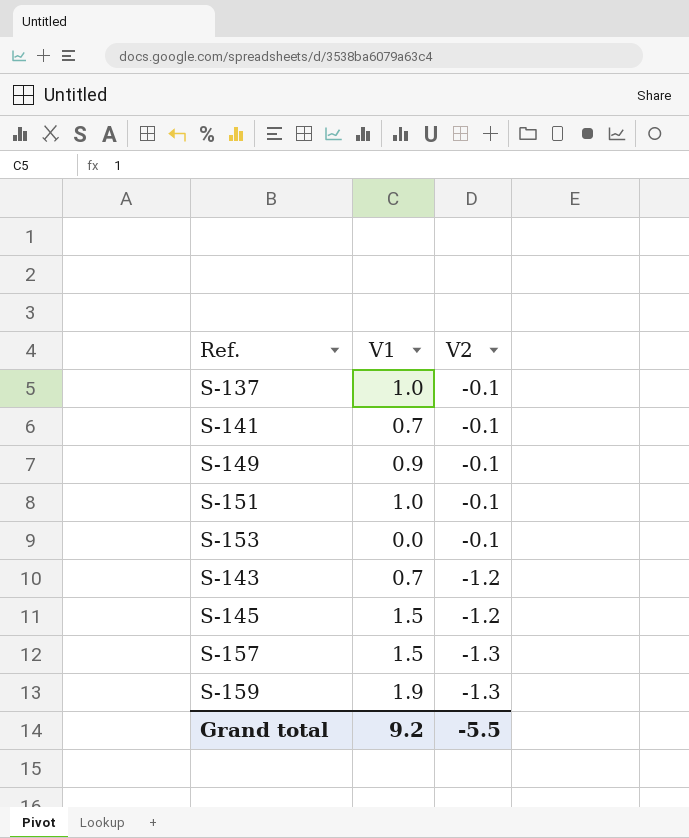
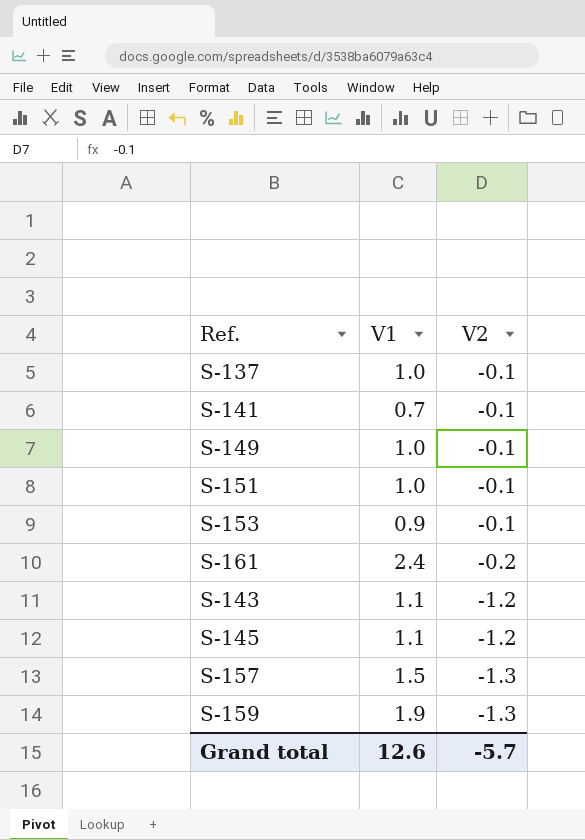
S-149 | V1: 0.9 -> 1.0
S-153 | V1: 0.0 -> 0.9
row S-161: none -> 2.4 | -0.2
S-143 | V1: 0.7 -> 1.1
S-145 | V1: 1.5 -> 1.1
Grand total | V1: 9.2 -> 12.6
Grand total | V2: -5.5 -> -5.7

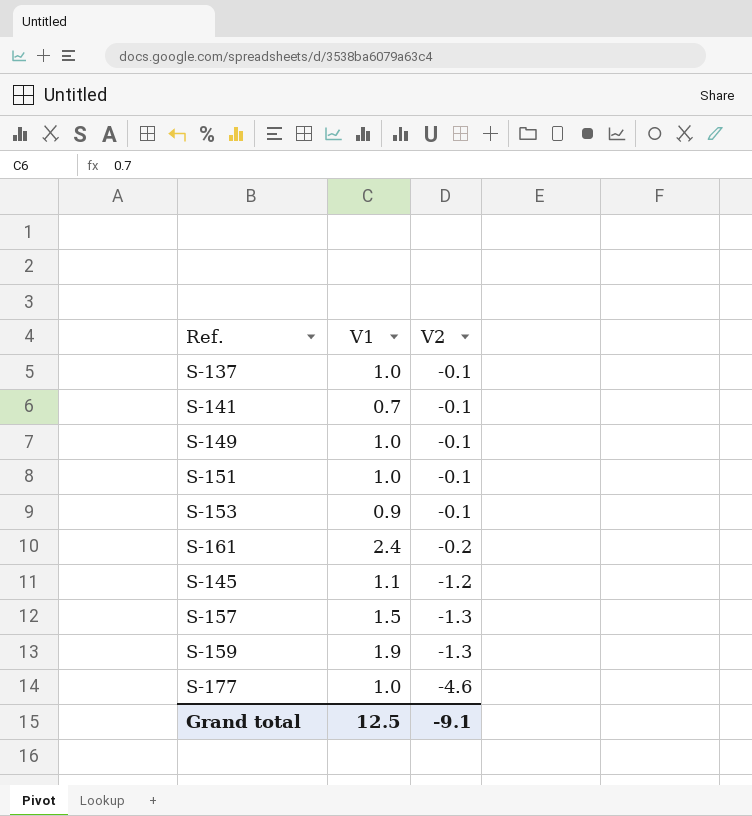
row S-143: 1.1 | -1.2 -> none
row S-177: none -> 1.0 | -4.6
Grand total | V1: 12.6 -> 12.5
Grand total | V2: -5.7 -> -9.1

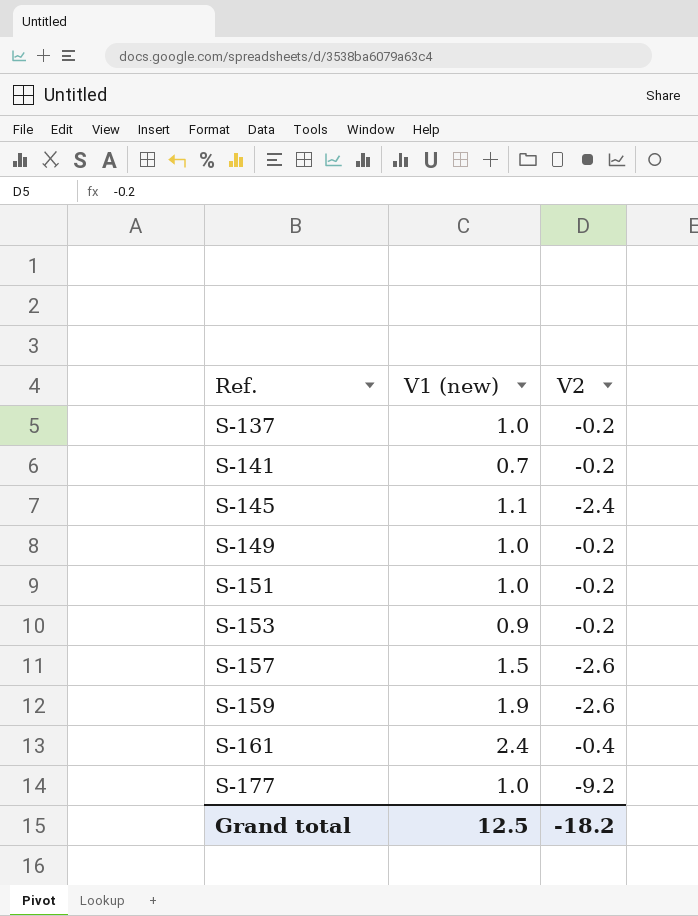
row order: V2 descending -> Ref. ascending
column name: V1 -> V1 (new)
S-137 | V2: -0.1 -> -0.2
S-141 | V2: -0.1 -> -0.2
S-145 | V2: -1.2 -> -2.4
S-149 | V2: -0.1 -> -0.2
S-151 | V2: -0.1 -> -0.2
S-153 | V2: -0.1 -> -0.2
S-157 | V2: -1.3 -> -2.6
S-159 | V2: -1.3 -> -2.6
S-161 | V2: -0.2 -> -0.4
S-177 | V2: -4.6 -> -9.2
Grand total | V2: -9.1 -> -18.2

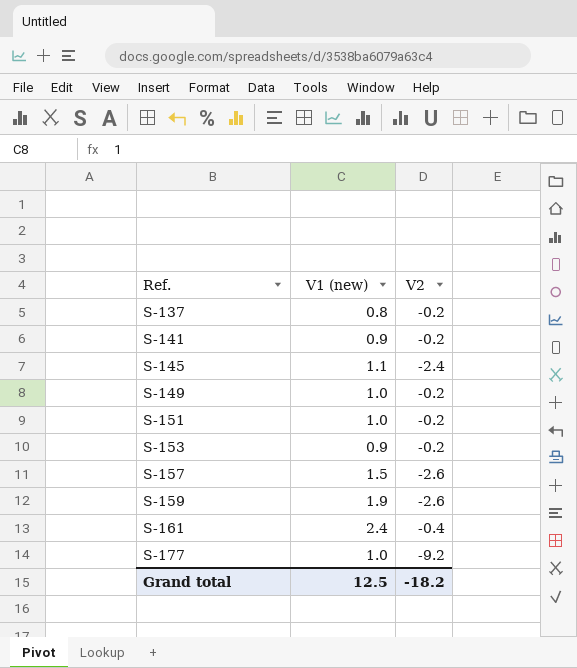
S-137 | V1 (new): 1.0 -> 0.8
S-141 | V1 (new): 0.7 -> 0.9

